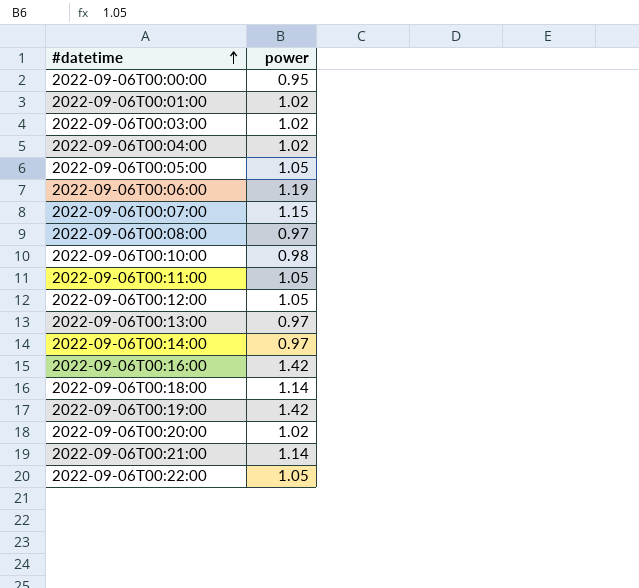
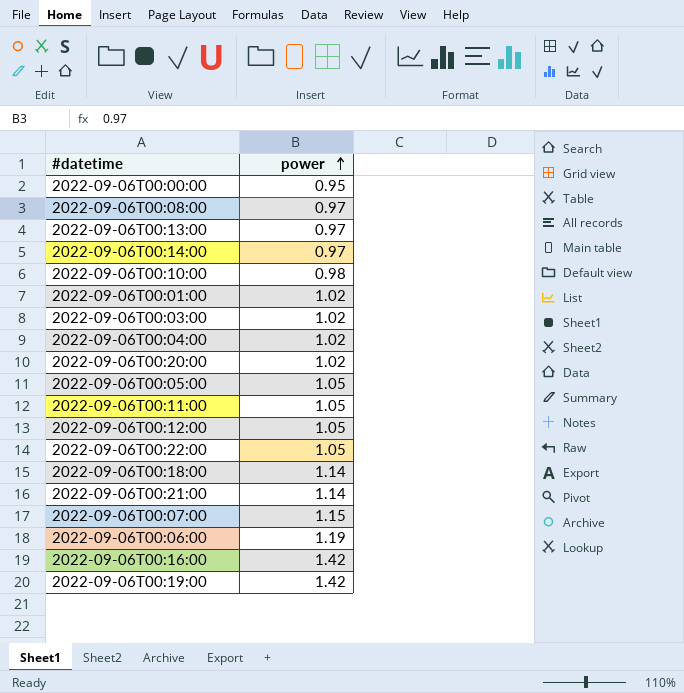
row order: #datetime ascending -> power ascending

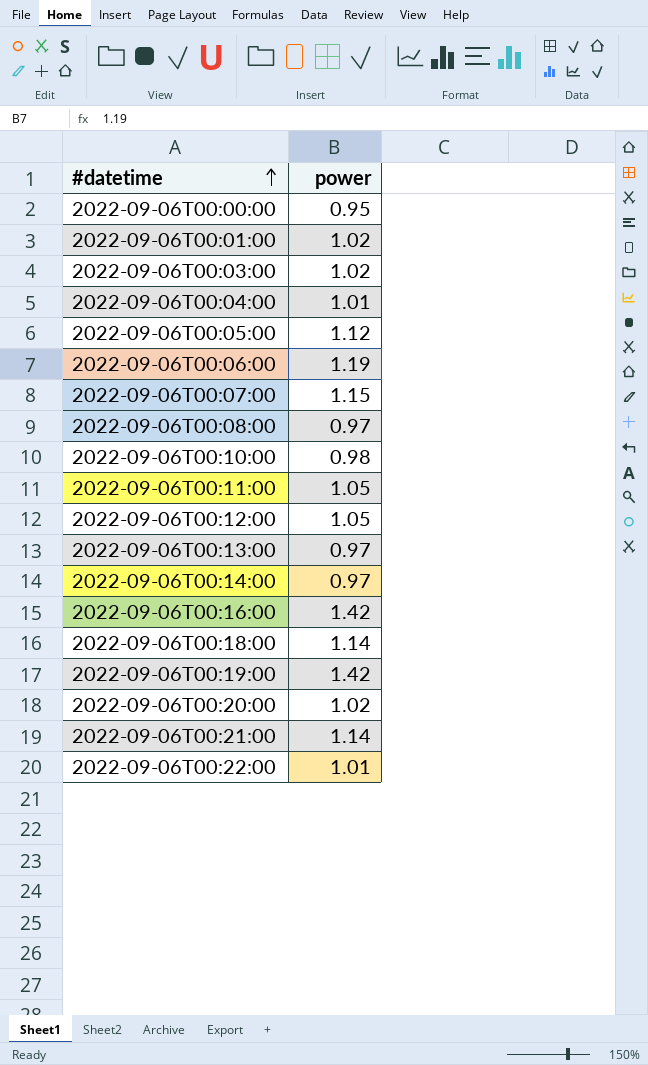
row order: power ascending -> #datetime ascending
2022-09-06T00:04:00 | power: 1.02 -> 1.01
2022-09-06T00:05:00 | power: 1.05 -> 1.12
2022-09-06T00:22:00 | power: 1.05 -> 1.01

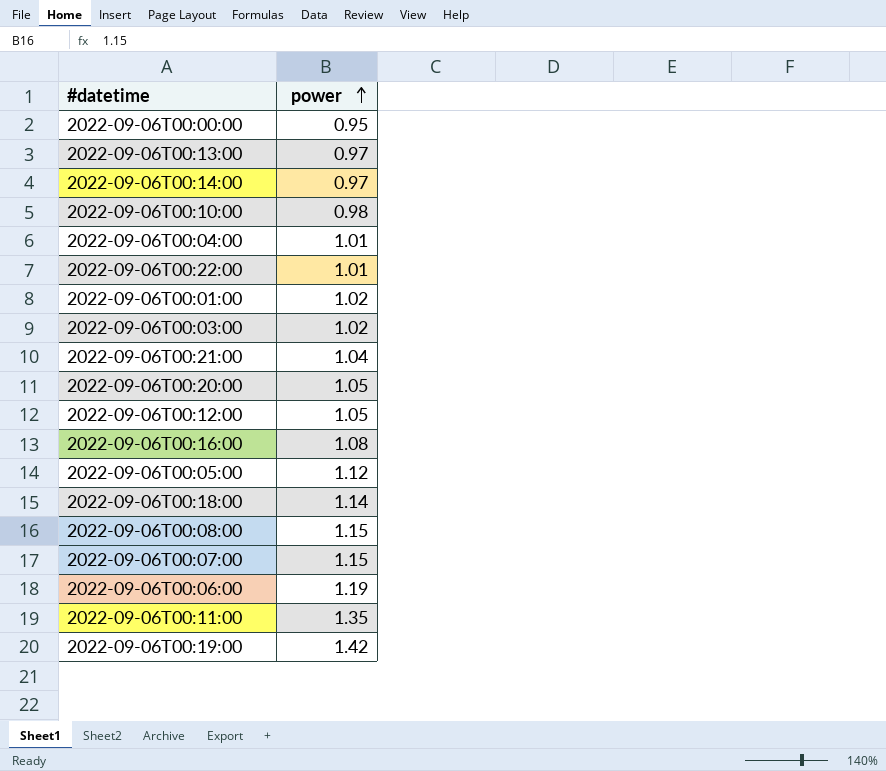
row order: #datetime ascending -> power ascending
2022-09-06T00:21:00 | power: 1.14 -> 1.04
2022-09-06T00:20:00 | power: 1.02 -> 1.05
2022-09-06T00:16:00 | power: 1.42 -> 1.08
2022-09-06T00:08:00 | power: 0.97 -> 1.15
2022-09-06T00:11:00 | power: 1.05 -> 1.35

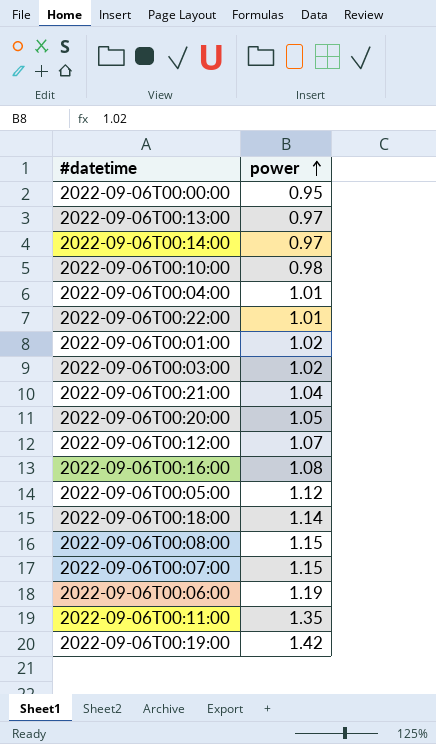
2022-09-06T00:12:00 | power: 1.05 -> 1.07

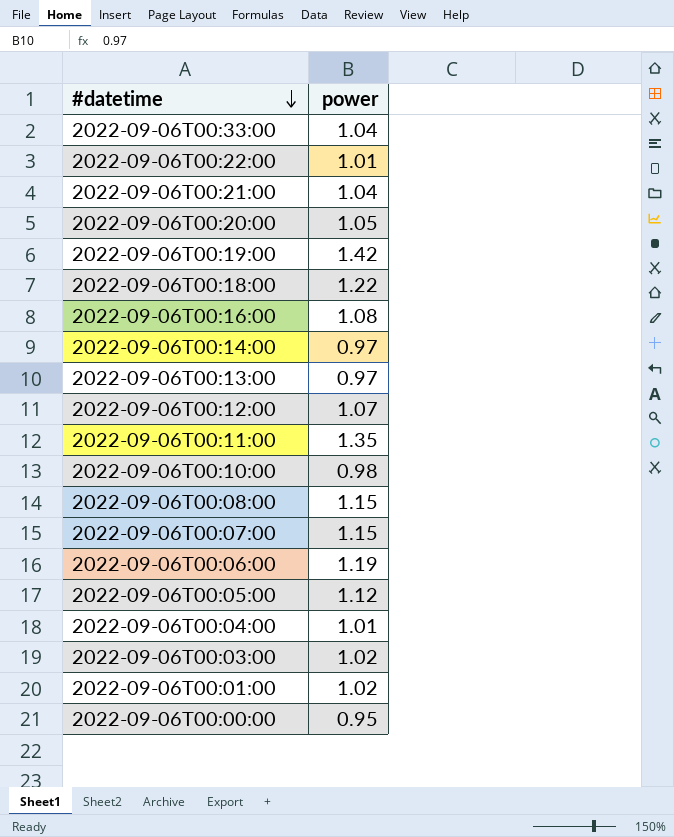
row order: power ascending -> #datetime descending
row 2022-09-06T00:33:00: none -> 1.04
2022-09-06T00:18:00 | power: 1.14 -> 1.22

